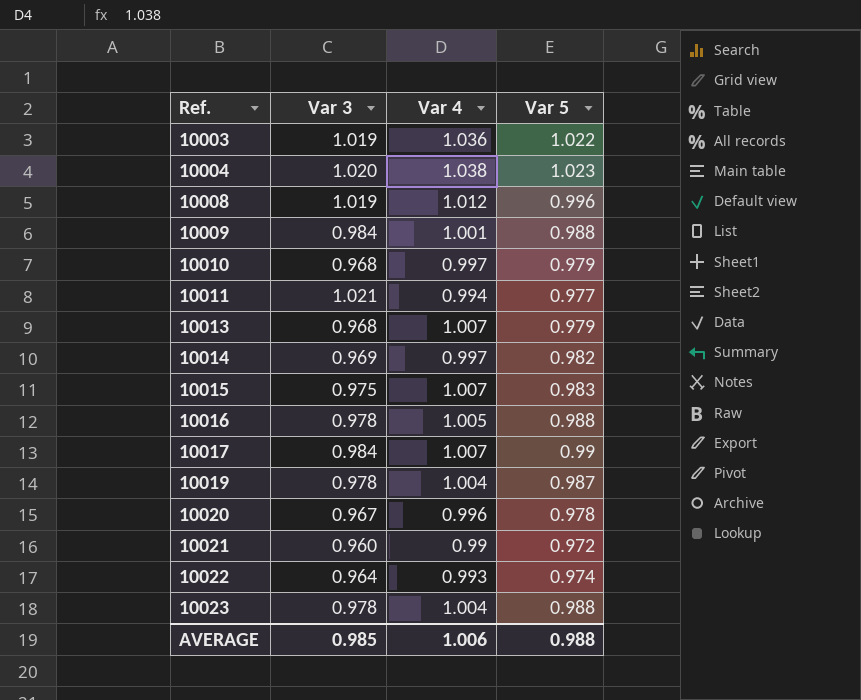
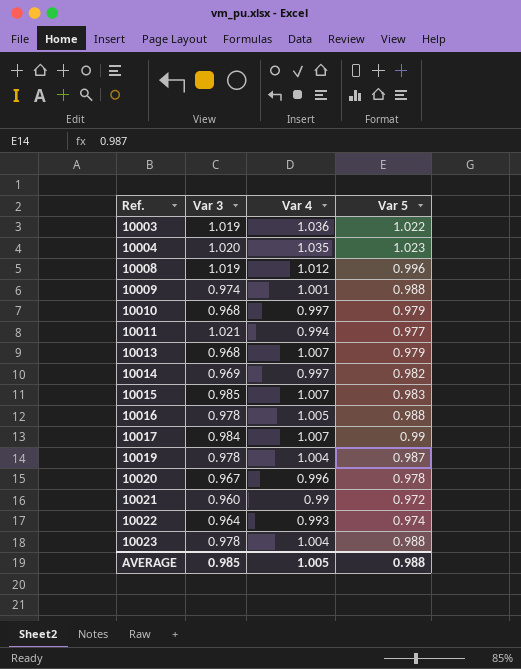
10004 | Var 4: 1.038 -> 1.035
10009 | Var 3: 0.984 -> 0.974
10015 | Var 3: 0.975 -> 0.985
AVERAGE | Var 4: 1.006 -> 1.005

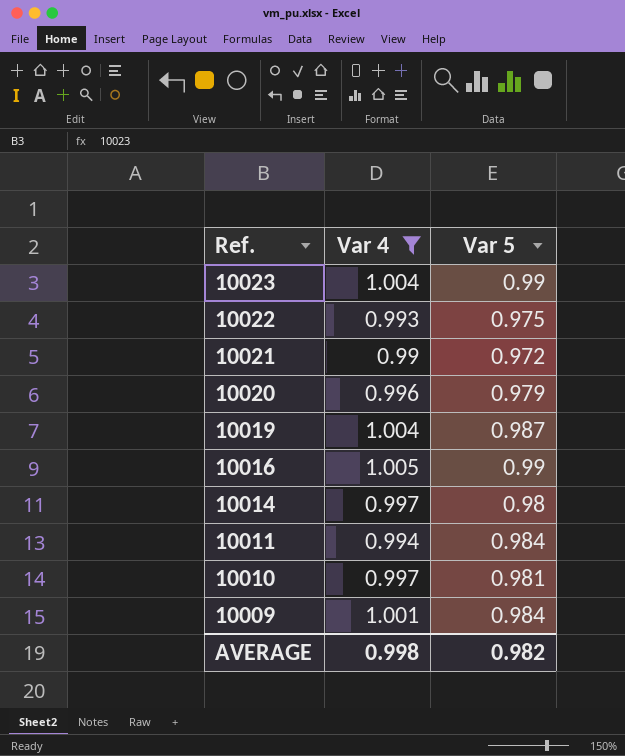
filter: none -> Var 4 <= 1.005
row order: Ref. ascending -> Ref. descending
column Var 3 | position: 2 -> none
10023 | Var 5: 0.988 -> 0.99
10022 | Var 5: 0.974 -> 0.975
10020 | Var 5: 0.978 -> 0.979
10016 | Var 5: 0.988 -> 0.99
10014 | Var 5: 0.982 -> 0.98
10011 | Var 5: 0.977 -> 0.984
10010 | Var 5: 0.979 -> 0.981
10009 | Var 5: 0.988 -> 0.984
AVERAGE | Var 4: 1.005 -> 0.998
AVERAGE | Var 5: 0.988 -> 0.982

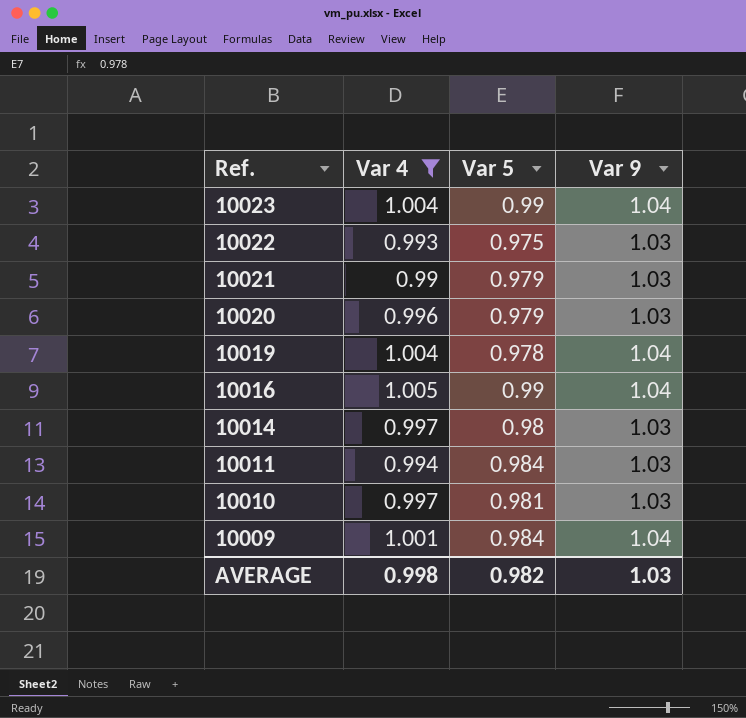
column Var 9 | position: none -> 4
10021 | Var 5: 0.972 -> 0.979
10019 | Var 5: 0.987 -> 0.978

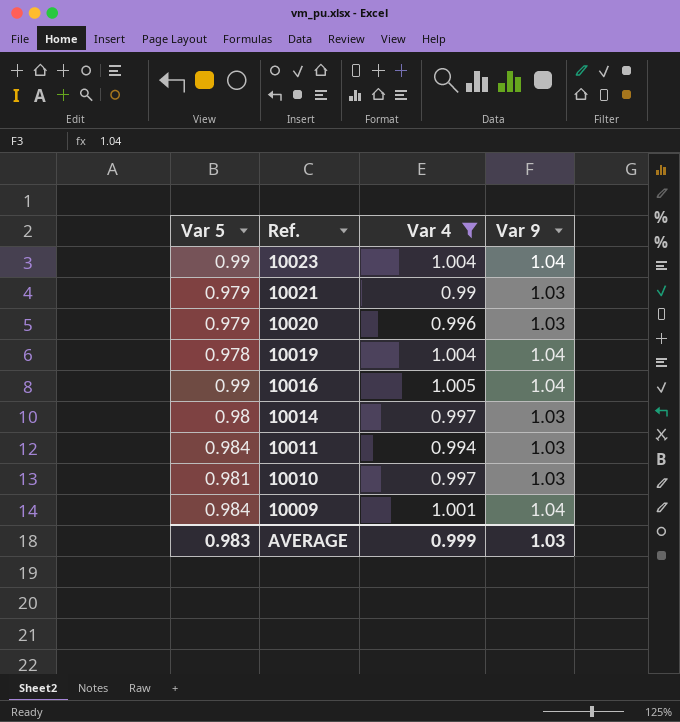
column Var 5 | position: 3 -> 1
row 10022: 0.993 | 0.975 | 1.03 -> none
AVERAGE | Var 5: 0.982 -> 0.983
AVERAGE | Var 4: 0.998 -> 0.999

